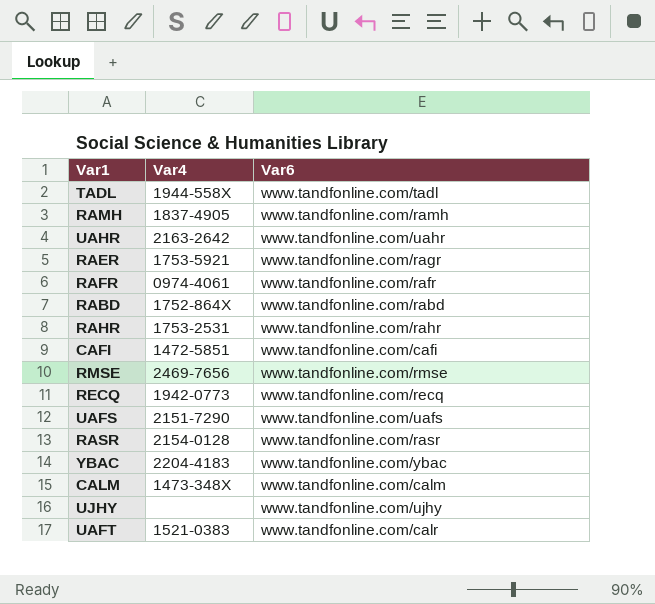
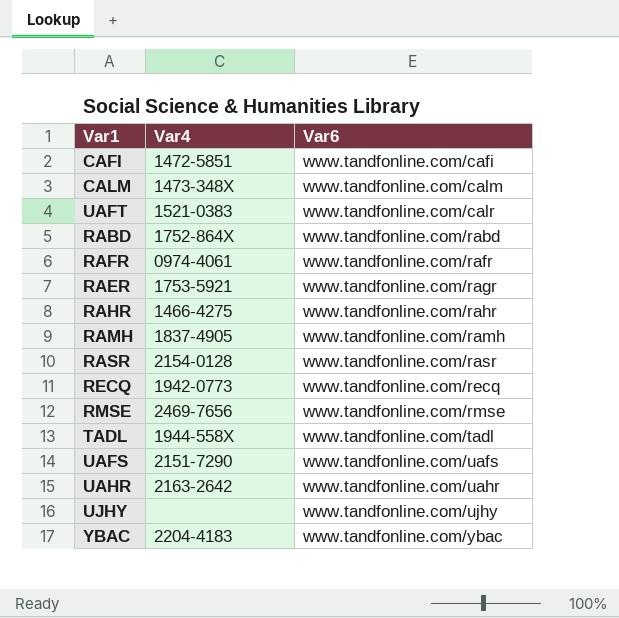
row order: none -> Var6 ascending
RAHR | Var4: 1753-2531 -> 1466-4275

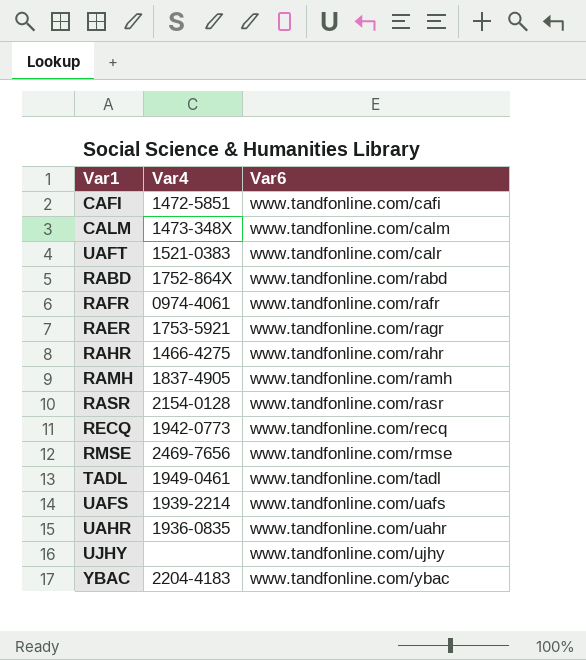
TADL | Var4: 1944-558X -> 1949-0461
UAFS | Var4: 2151-7290 -> 1939-2214
UAHR | Var4: 2163-2642 -> 1936-0835

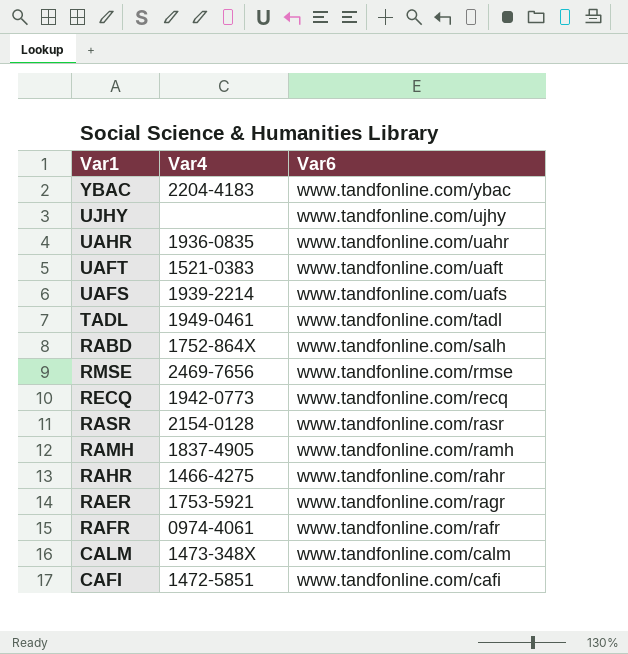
row order: Var6 ascending -> Var6 descending
UAFT | Var6: www.tandfonline.com/calr -> www.tandfonline.com/uaft
RABD | Var6: www.tandfonline.com/rabd -> www.tandfonline.com/salh

